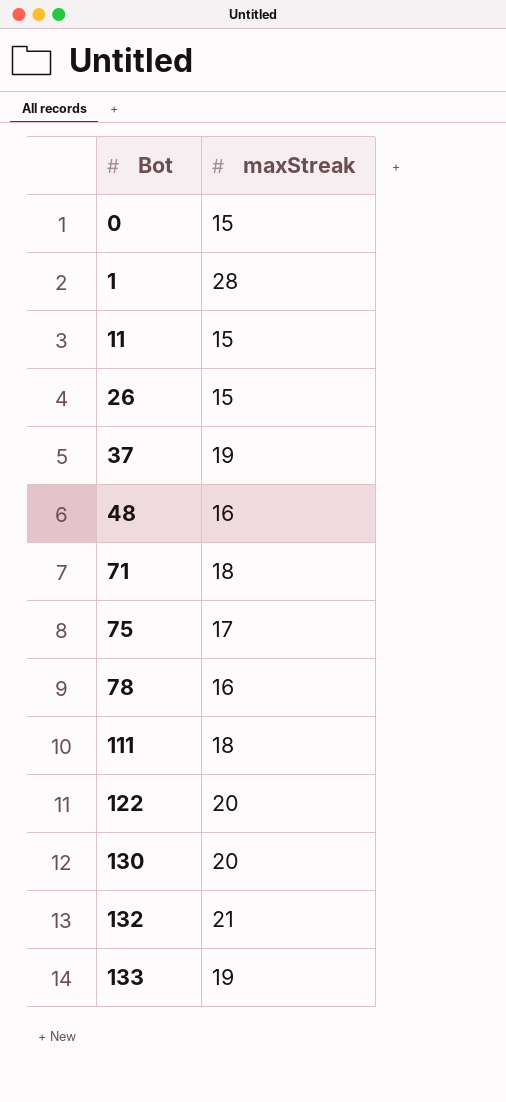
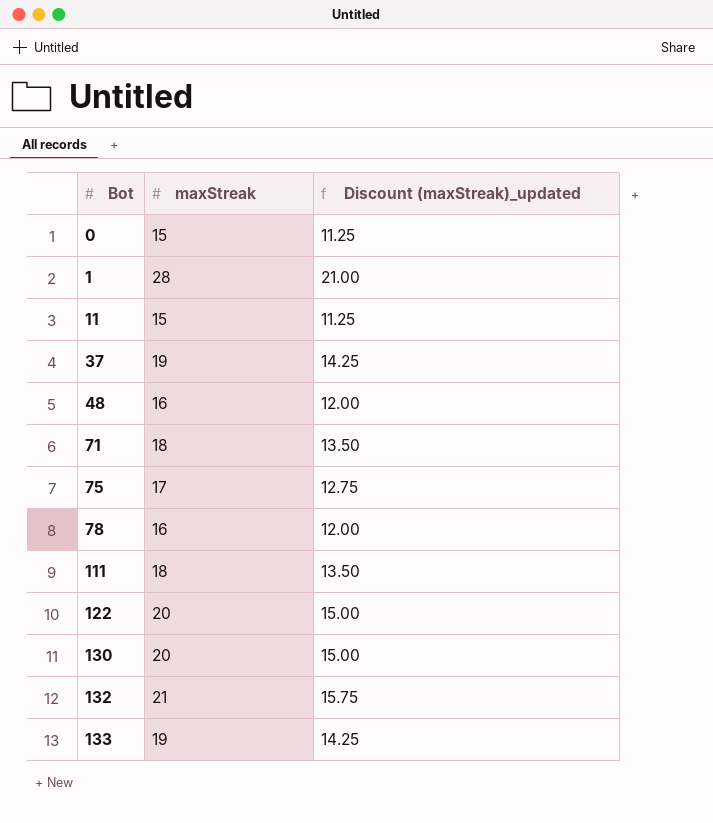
column Discount (maxStreak)_updated | formula: none -> [maxStreak] * 0.75
row 26: 15 -> none

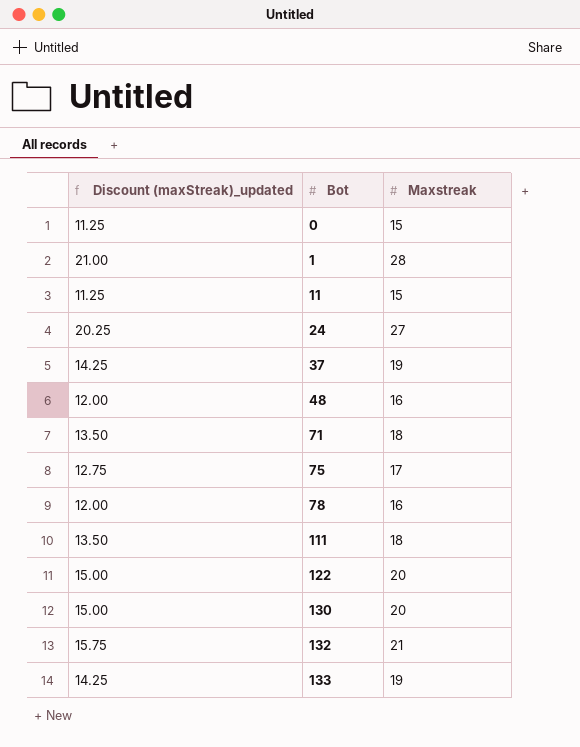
column Discount (maxStreak)_updated | position: 3 -> 1
column name: maxStreak -> Maxstreak
row 24: none -> 20.25 | 27

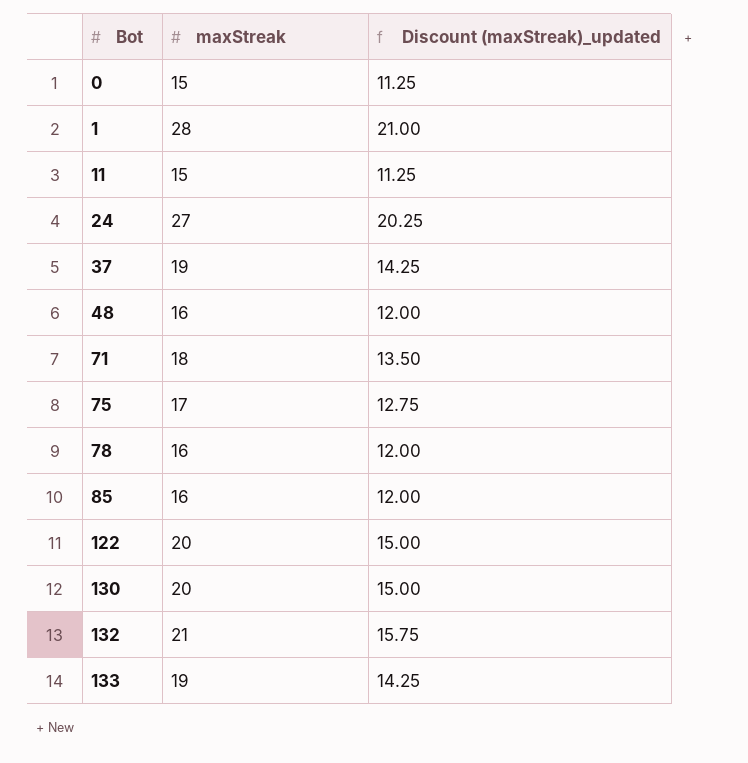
column name: Maxstreak -> maxStreak
column Discount (maxStreak)_updated | position: 1 -> 3
row 111: 13.50 | 18 -> none
row 85: none -> 16 | 12.00

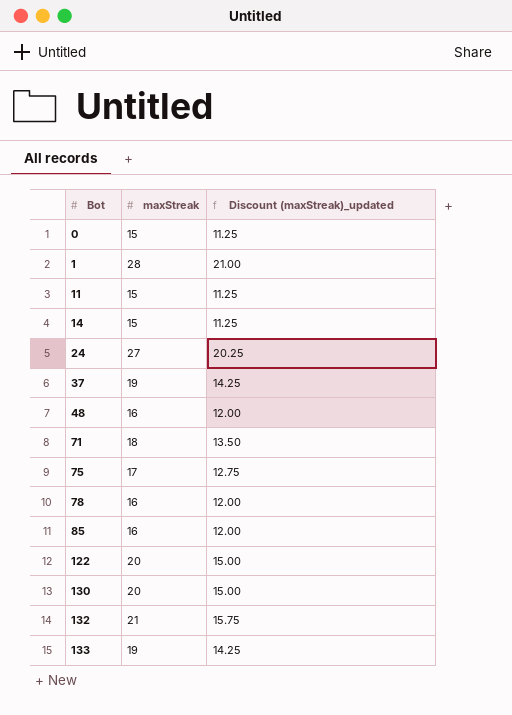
row 14: none -> 15 | 11.25

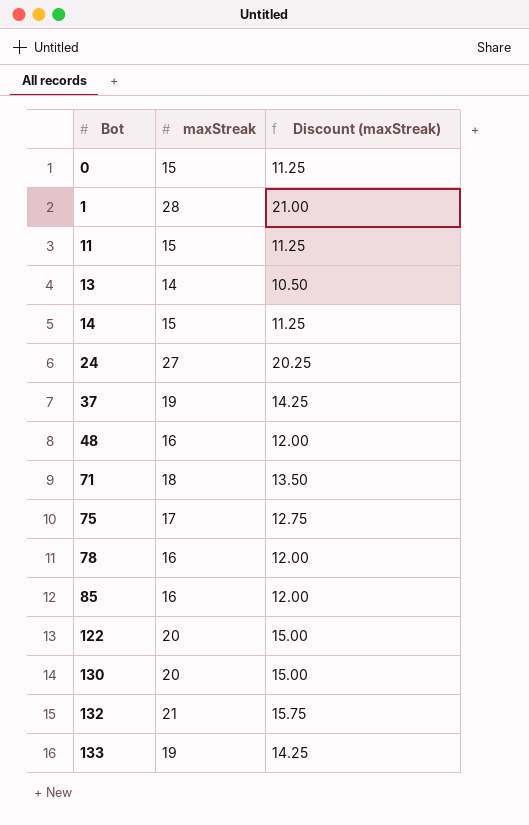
column name: Discount (maxStreak)_updated -> Discount (maxStreak)
row 13: none -> 14 | 10.50

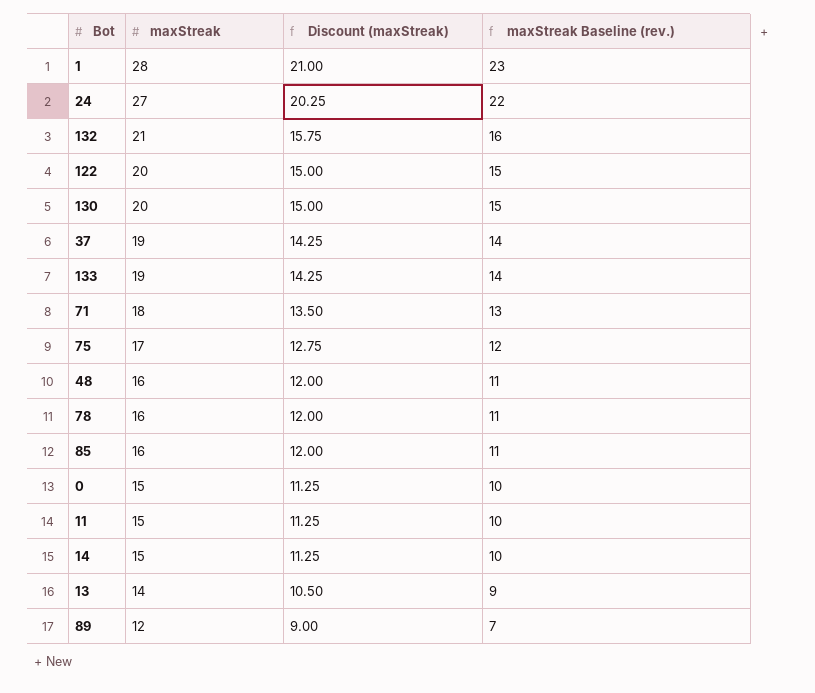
row order: Bot ascending -> maxStreak descending
column maxStreak Baseline (rev.) | formula: none -> [maxStreak] - 5
row 89: none -> 12 | 9.00 | 7

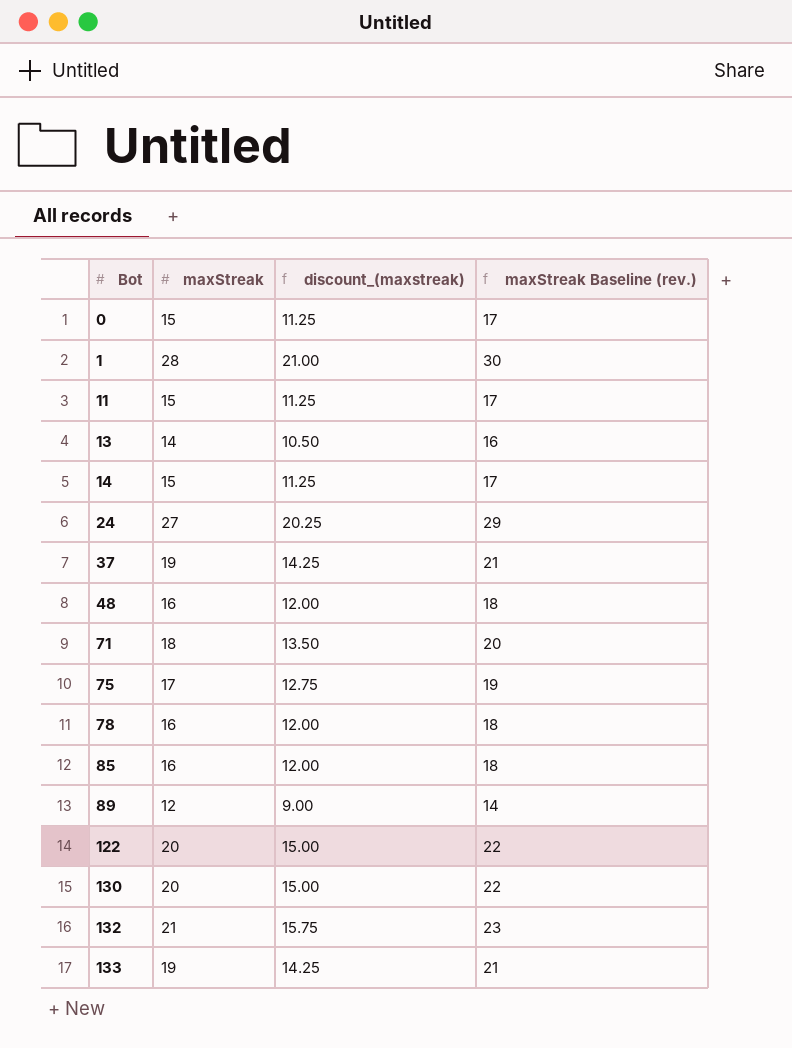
row order: maxStreak descending -> Bot ascending
column name: Discount (maxStreak) -> discount_(maxstreak)
column maxStreak Baseline (rev.) | formula: [maxStreak] - 5 -> [maxStreak] + 2

